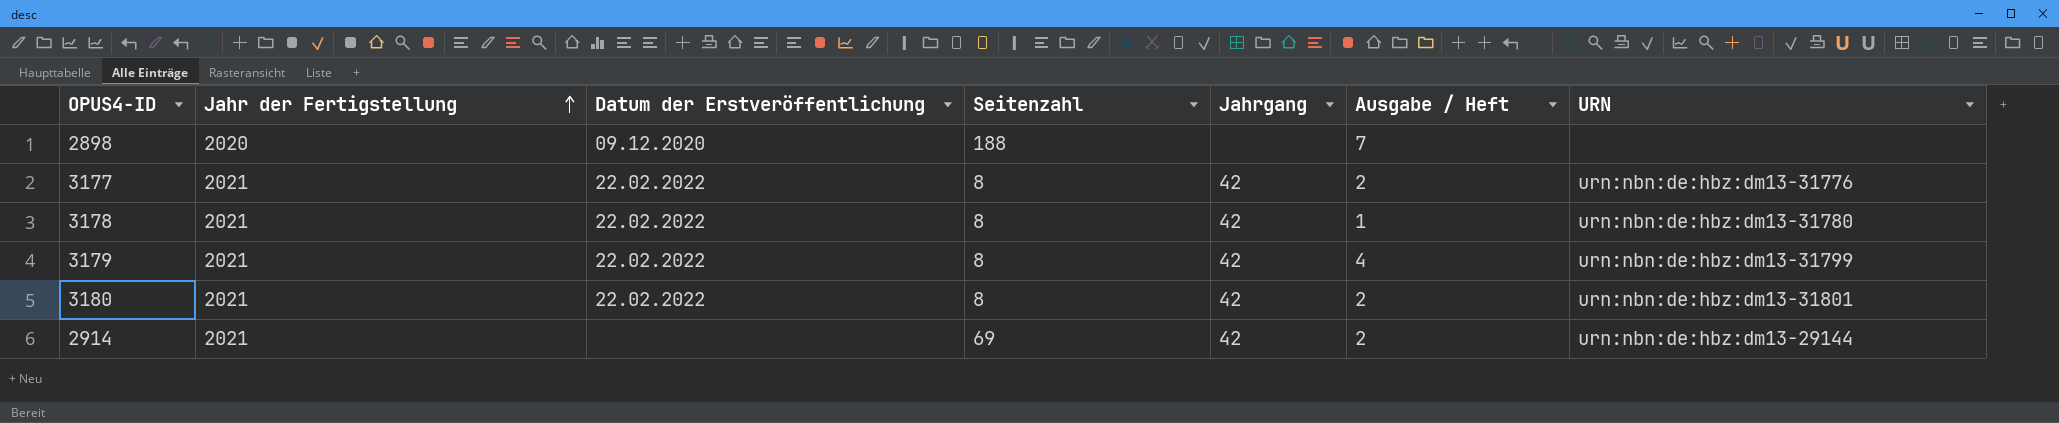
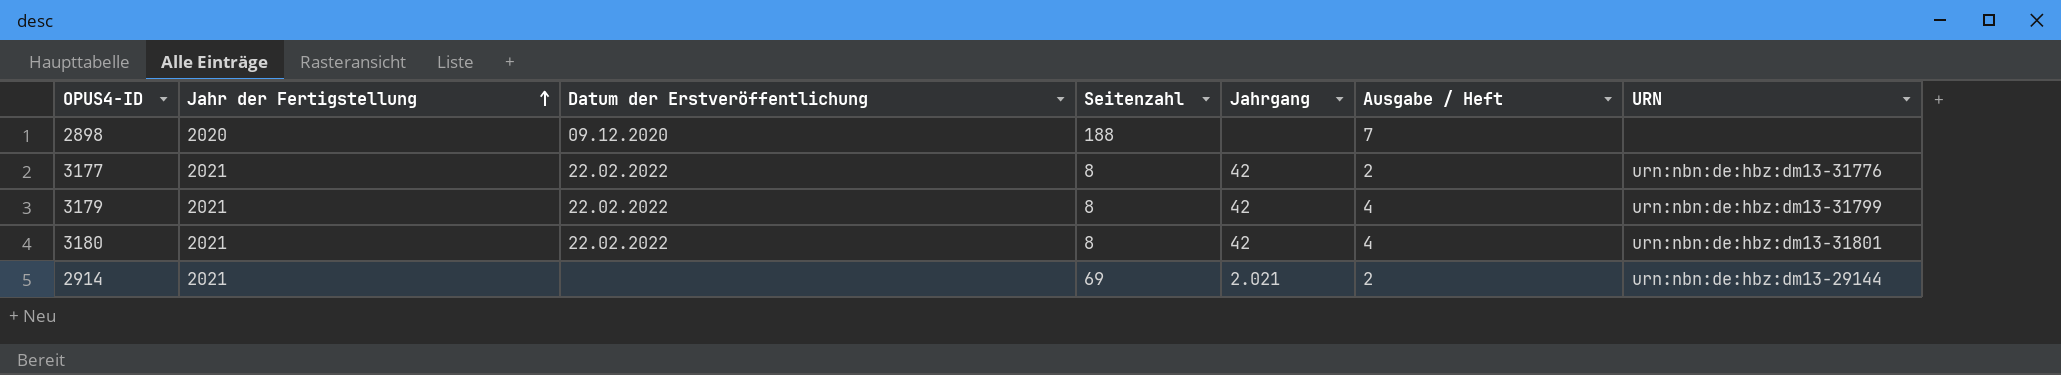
row 3178: 2021 | 22.02.2022 | 8 | 42 | 1 | urn:nbn:de:hbz:dm13-31780 -> none
3180 | Ausgabe / Heft: 2 -> 4
2914 | Jahrgang: 42 -> 2.021

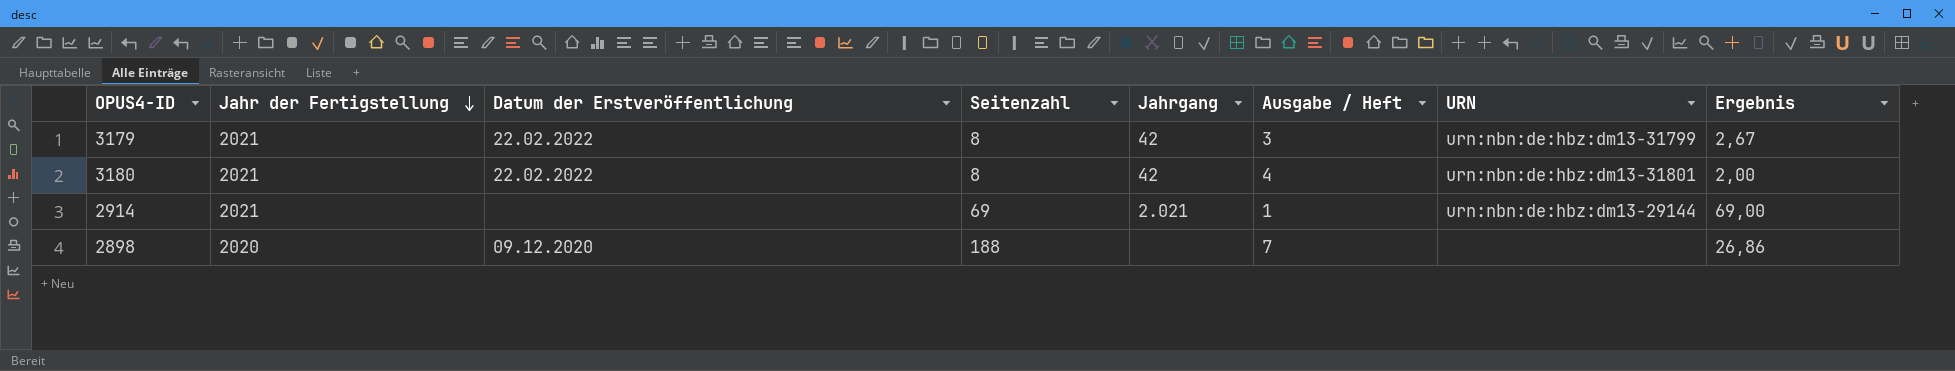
row order: Jahr der Fertigstellung ascending -> Jahr der Fertigstellung descending
column Ergebnis | formula: none -> [Seitenzahl] / [Ausgabe / Heft]
row 3177: 2021 | 22.02.2022 | 8 | 42 | 2 | urn:nbn:de:hbz:dm13-31776 -> none
3179 | Ausgabe / Heft: 4 -> 3
2914 | Ausgabe / Heft: 2 -> 1

